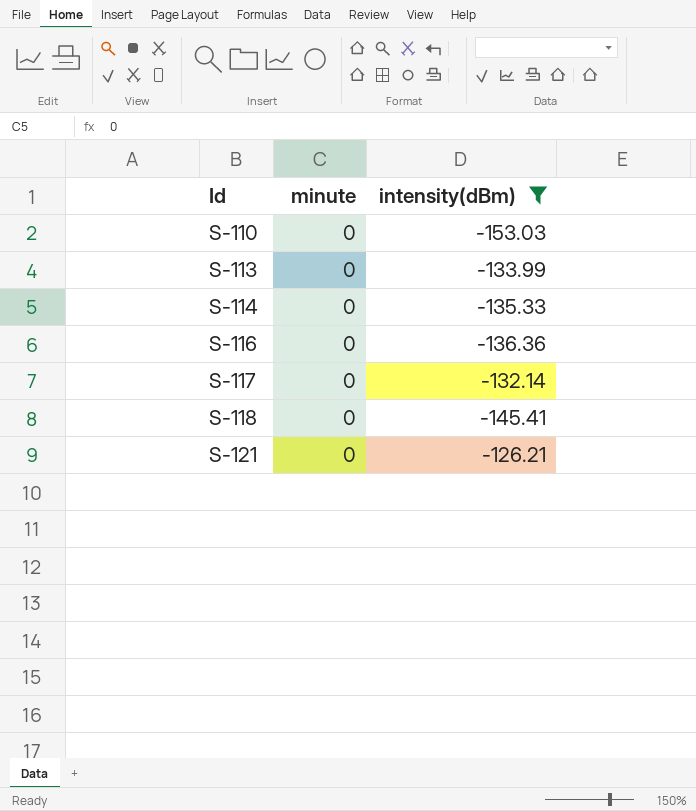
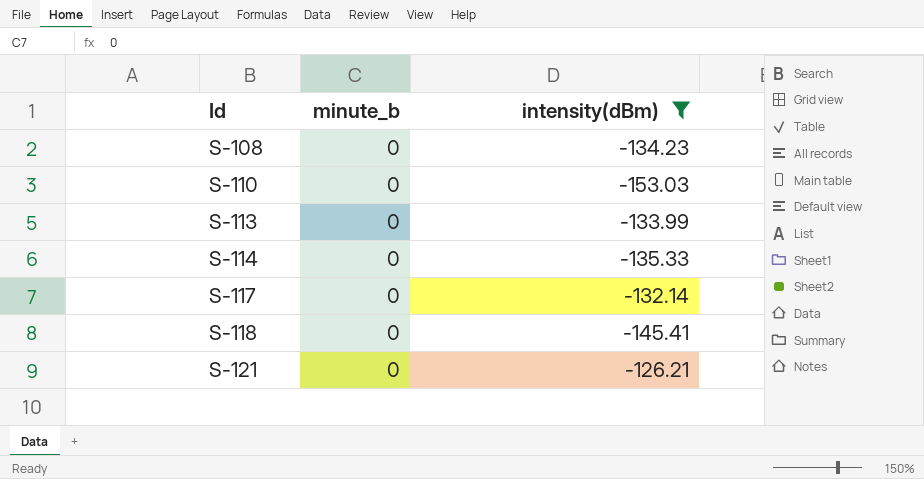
column name: minute -> minute_b
row S-116: 0 | -136.36 -> none
row S-108: none -> 0 | -134.23

